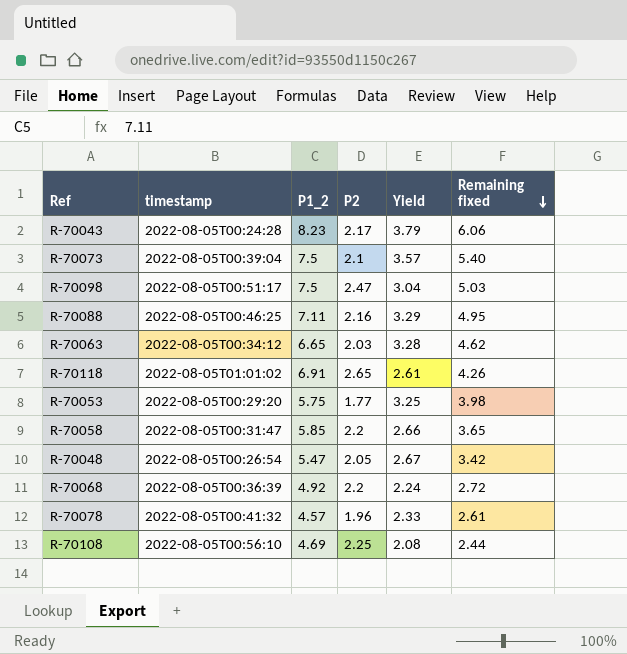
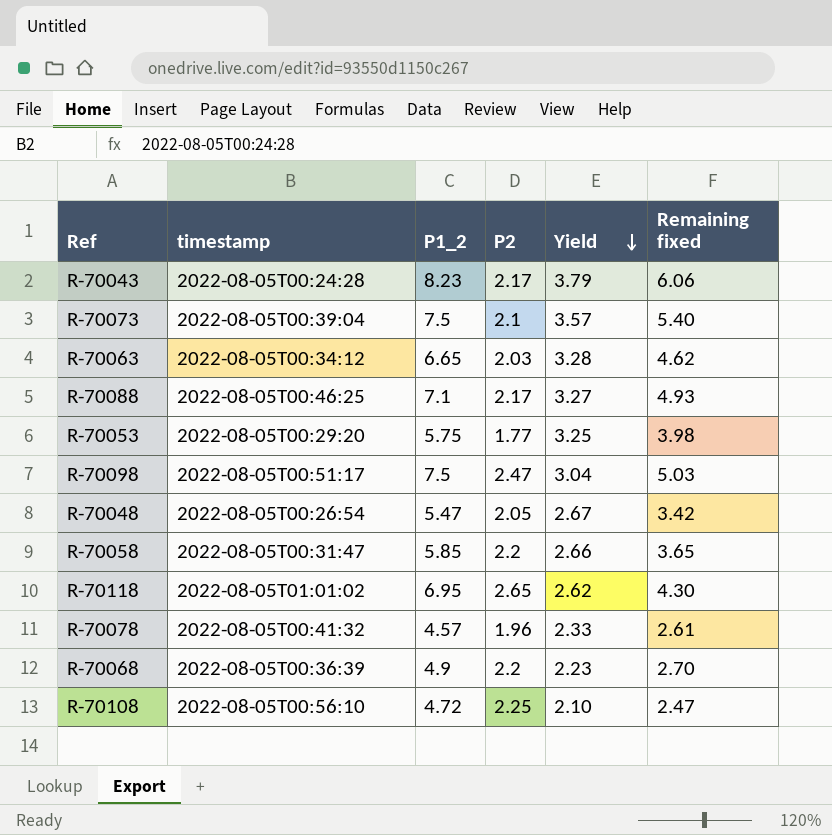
row order: Remaining fixed descending -> Yield descending
R-70088 | P1_2: 7.11 -> 7.1
R-70088 | P2: 2.16 -> 2.17
R-70088 | Yield: 3.29 -> 3.27
R-70088 | Remaining fixed: 4.95 -> 4.93
R-70118 | P1_2: 6.91 -> 6.95
R-70118 | Yield: 2.61 -> 2.62
R-70118 | Remaining fixed: 4.26 -> 4.30
R-70068 | P1_2: 4.92 -> 4.9
R-70068 | Yield: 2.24 -> 2.23
R-70068 | Remaining fixed: 2.72 -> 2.70
R-70108 | P1_2: 4.69 -> 4.72
R-70108 | Yield: 2.08 -> 2.10
R-70108 | Remaining fixed: 2.44 -> 2.47

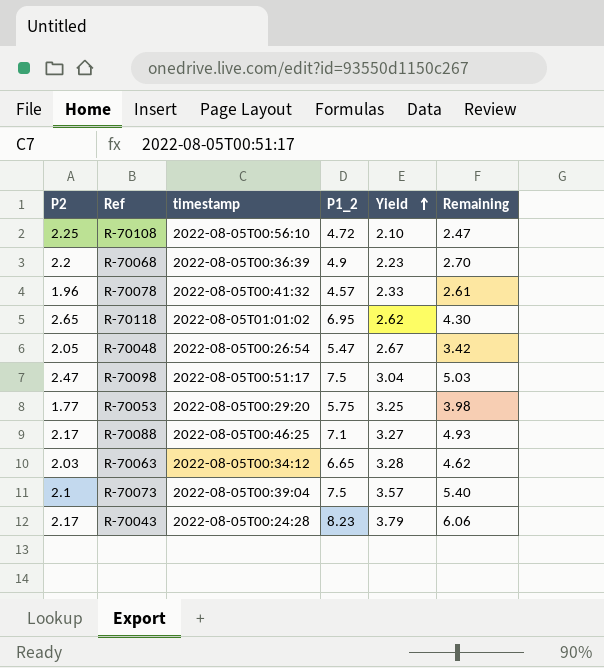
row order: Yield descending -> Yield ascending
column P2 | position: 4 -> 1
column name: Remaining fixed -> Remaining
row R-70058: 2022-08-05T00:31:47 | 5.85 | 2.2 | 2.66 | 3.65 -> none

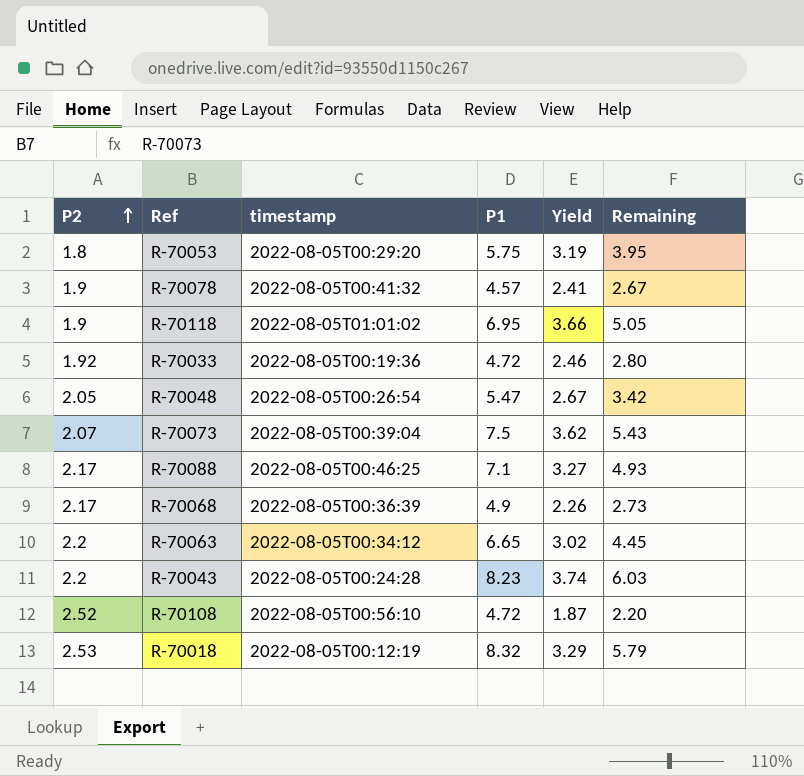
row order: Yield ascending -> P2 ascending
column name: P1_2 -> P1
row R-70098: 2.47 | 2022-08-05T00:51:17 | 7.5 | 3.04 | 5.03 -> none
R-70053 | P2: 1.77 -> 1.8
R-70053 | Yield: 3.25 -> 3.19
R-70053 | Remaining: 3.98 -> 3.95
R-70078 | P2: 1.96 -> 1.9
R-70078 | Yield: 2.33 -> 2.41
R-70078 | Remaining: 2.61 -> 2.67
R-70118 | P2: 2.65 -> 1.9
R-70118 | Yield: 2.62 -> 3.66
R-70118 | Remaining: 4.30 -> 5.05
row R-70033: none -> 1.92 | 2022-08-05T00:19:36 | 4.72 | 2.46 | 2.80
R-70073 | P2: 2.1 -> 2.07
R-70073 | Yield: 3.57 -> 3.62
R-70073 | Remaining: 5.40 -> 5.43
R-70068 | P2: 2.2 -> 2.17
R-70068 | Yield: 2.23 -> 2.26
R-70068 | Remaining: 2.70 -> 2.73
R-70063 | P2: 2.03 -> 2.2
R-70063 | Yield: 3.28 -> 3.02
R-70063 | Remaining: 4.62 -> 4.45
R-70043 | P2: 2.17 -> 2.2
R-70043 | Yield: 3.79 -> 3.74
R-70043 | Remaining: 6.06 -> 6.03
R-70108 | P2: 2.25 -> 2.52
R-70108 | Yield: 2.10 -> 1.87
R-70108 | Remaining: 2.47 -> 2.20
row R-70018: none -> 2.53 | 2022-08-05T00:12:19 | 8.32 | 3.29 | 5.79

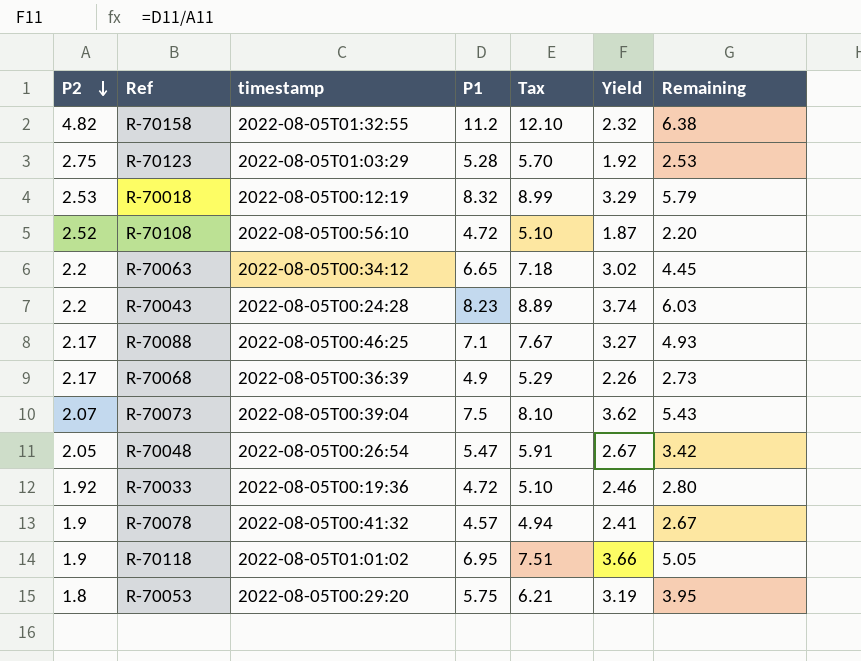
row order: P2 ascending -> P2 descending
column Tax | formula: none -> [P1] * 1.08
row R-70158: none -> 4.82 | 2022-08-05T01:32:55 | 11.2 | 12.10 | 2.32 | 6.38
row R-70123: none -> 2.75 | 2022-08-05T01:03:29 | 5.28 | 5.70 | 1.92 | 2.53

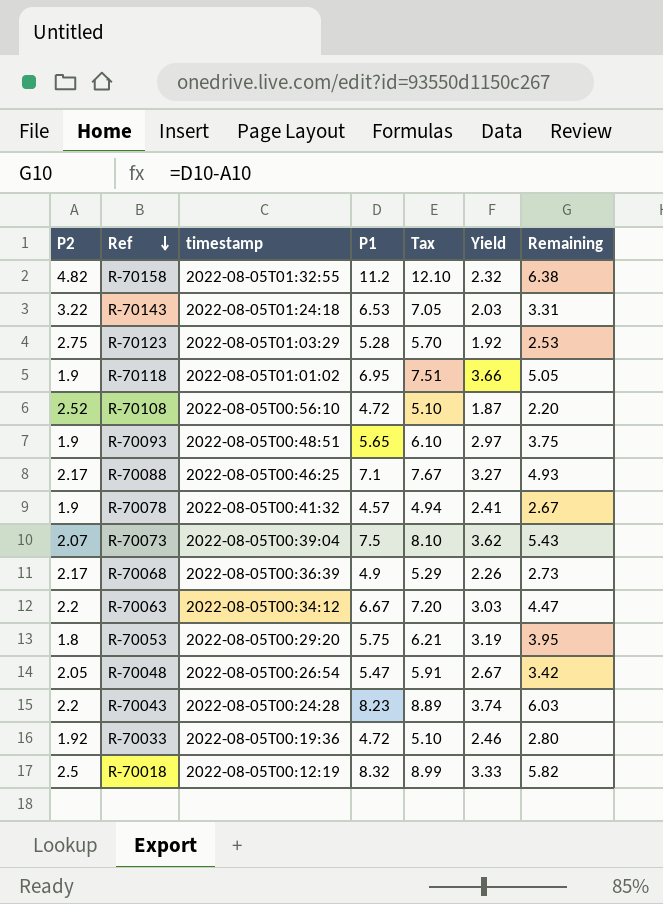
row order: P2 descending -> Ref descending
row R-70143: none -> 3.22 | 2022-08-05T01:24:18 | 6.53 | 7.05 | 2.03 | 3.31
row R-70093: none -> 1.9 | 2022-08-05T00:48:51 | 5.65 | 6.10 | 2.97 | 3.75
R-70063 | P1: 6.65 -> 6.67
R-70063 | Tax: 7.18 -> 7.20
R-70063 | Yield: 3.02 -> 3.03
R-70063 | Remaining: 4.45 -> 4.47
R-70018 | P2: 2.53 -> 2.5
R-70018 | Yield: 3.29 -> 3.33
R-70018 | Remaining: 5.79 -> 5.82

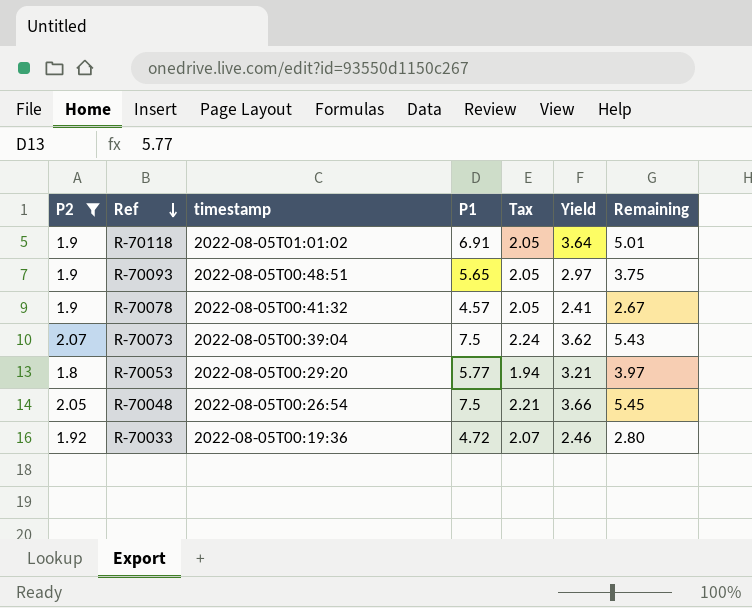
filter: none -> P2 <= 2.07
column Tax | formula: [P1] * 1.08 -> [P2] * 1.08
R-70118 | P1: 6.95 -> 6.91
R-70118 | Yield: 3.66 -> 3.64
R-70118 | Remaining: 5.05 -> 5.01
R-70053 | P1: 5.75 -> 5.77
R-70053 | Yield: 3.19 -> 3.21
R-70053 | Remaining: 3.95 -> 3.97
R-70048 | P1: 5.47 -> 7.5
R-70048 | Yield: 2.67 -> 3.66
R-70048 | Remaining: 3.42 -> 5.45

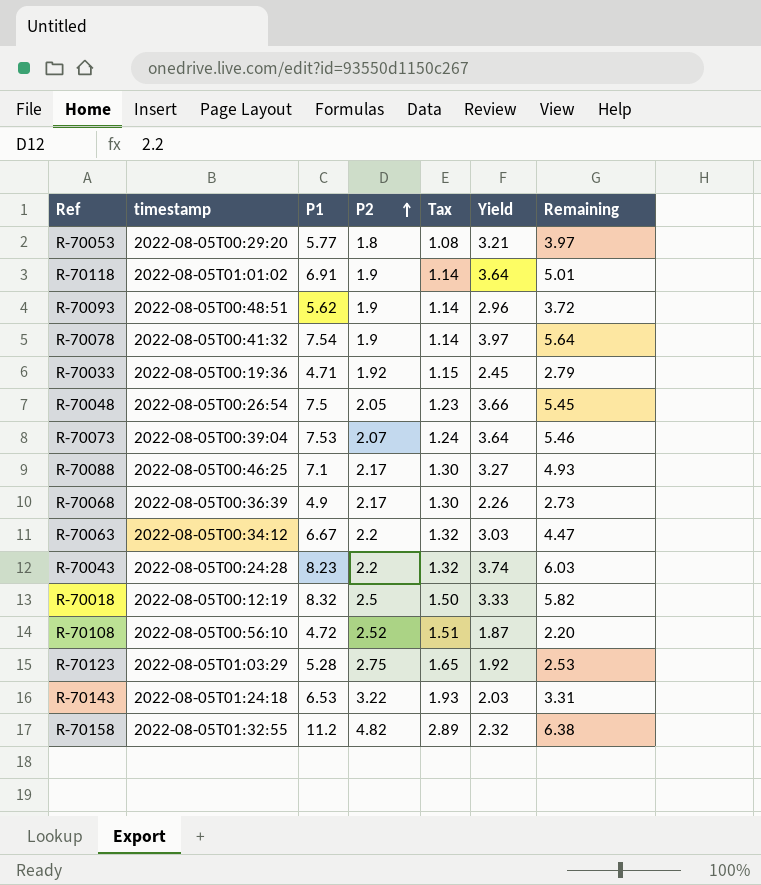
filter: P2 <= 2.07 -> none
row order: Ref descending -> P2 ascending
column P2 | position: 1 -> 4
column Tax | formula: [P2] * 1.08 -> [P2] * 0.6
R-70093 | P1: 5.65 -> 5.62
R-70093 | Yield: 2.97 -> 2.96
R-70093 | Remaining: 3.75 -> 3.72
R-70078 | P1: 4.57 -> 7.54
R-70078 | Yield: 2.41 -> 3.97
R-70078 | Remaining: 2.67 -> 5.64
R-70033 | P1: 4.72 -> 4.71
R-70033 | Yield: 2.46 -> 2.45
R-70033 | Remaining: 2.80 -> 2.79
R-70073 | P1: 7.5 -> 7.53
R-70073 | Yield: 3.62 -> 3.64
R-70073 | Remaining: 5.43 -> 5.46

